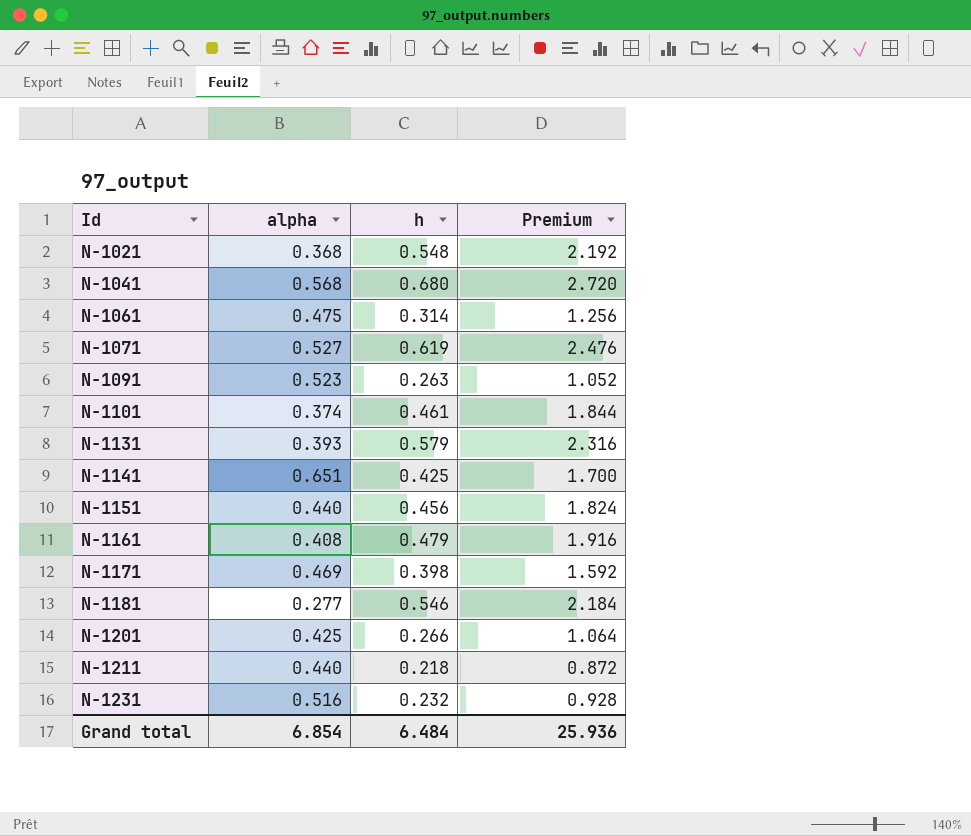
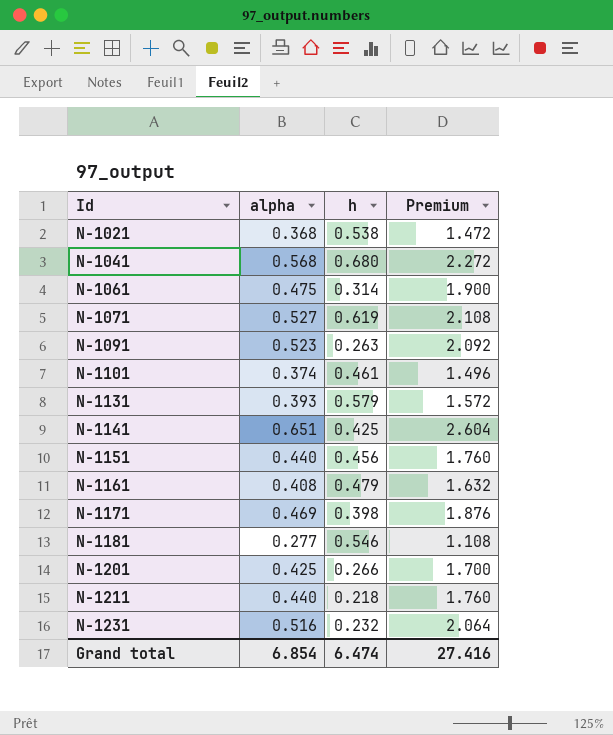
column Premium | formula: [h] * 4 -> [alpha] * 4
N-1021 | h: 0.548 -> 0.538
Grand total | h: 6.484 -> 6.474
Grand total | Premium: 25.936 -> 27.416

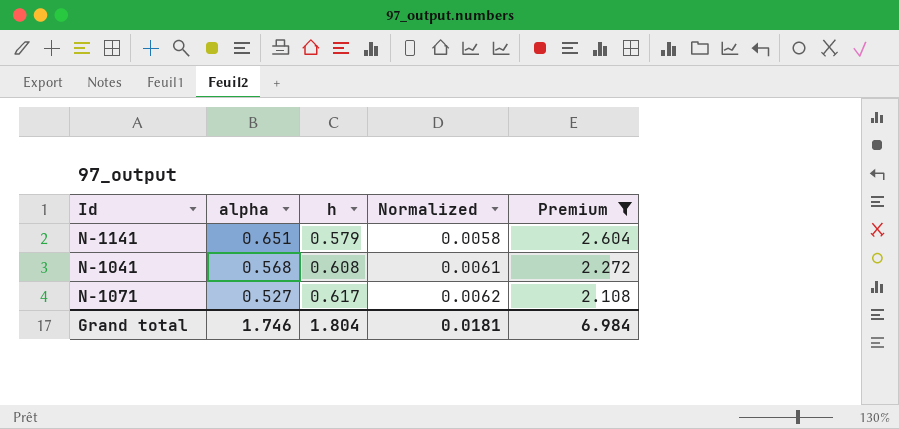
filter: none -> Premium >= 2.108
row order: Id ascending -> alpha descending
column Normalized | formula: none -> [h] * 0.01
N-1141 | h: 0.425 -> 0.579
N-1041 | h: 0.680 -> 0.608
N-1071 | h: 0.619 -> 0.617
Grand total | alpha: 6.854 -> 1.746
Grand total | h: 6.474 -> 1.804
Grand total | Premium: 27.416 -> 6.984

